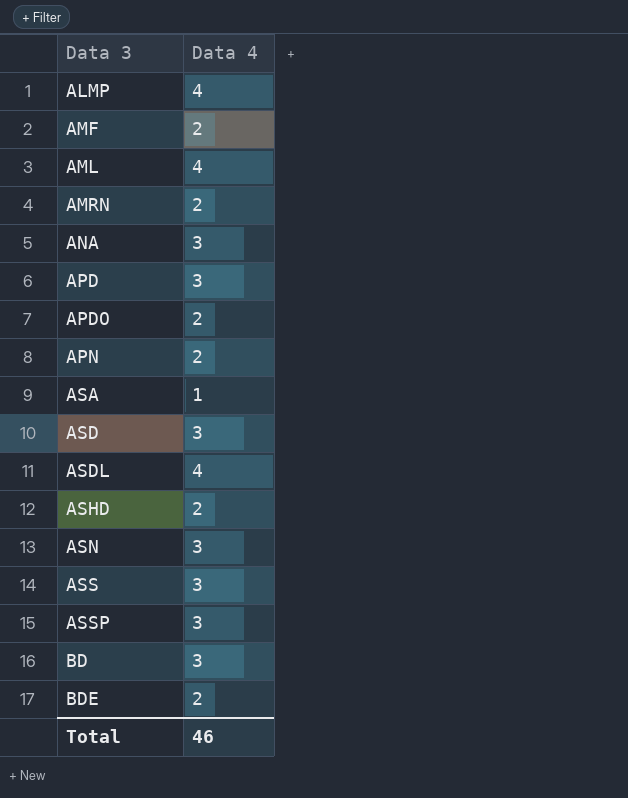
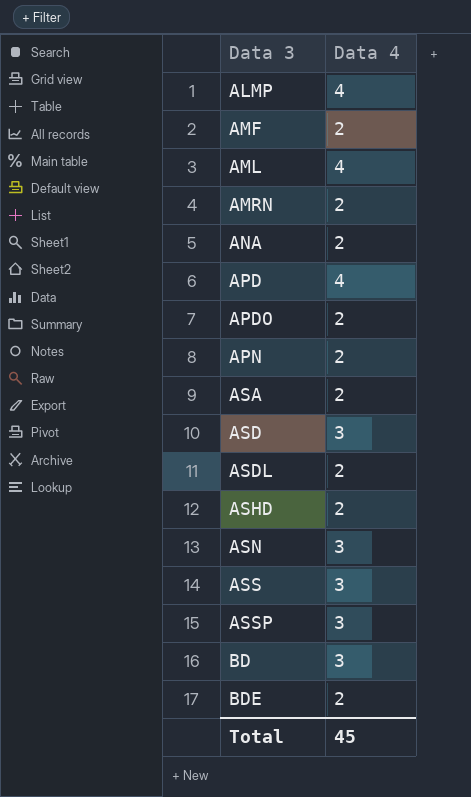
ANA | Data 4: 3 -> 2
APD | Data 4: 3 -> 4
ASA | Data 4: 1 -> 2
ASDL | Data 4: 4 -> 2
Total | Data 4: 46 -> 45

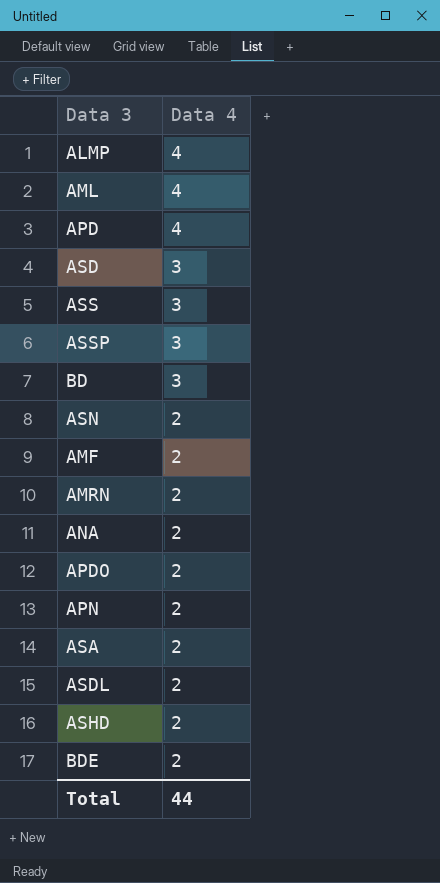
row order: Data 3 ascending -> Data 4 descending
ASN | Data 4: 3 -> 2
Total | Data 4: 45 -> 44

